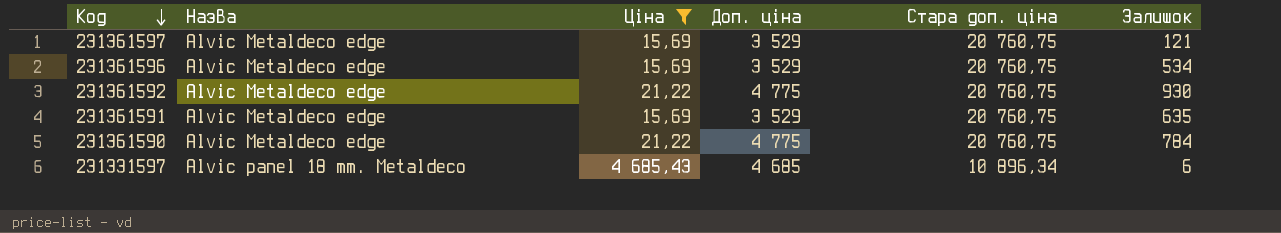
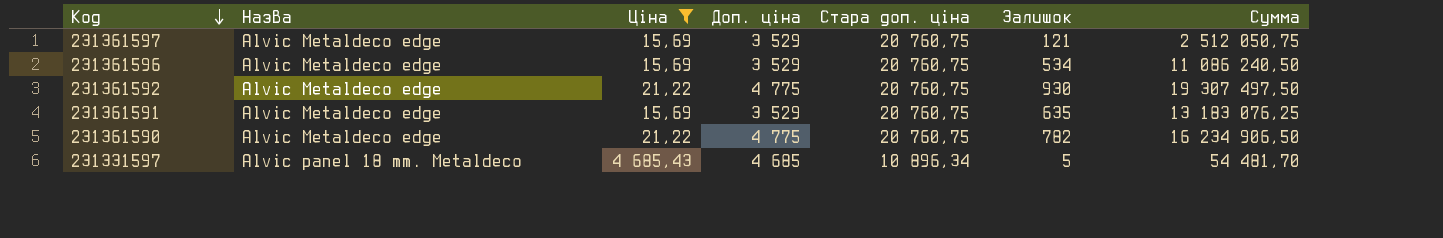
column Сумма | formula: none -> [Стара доп. ціна] * [Залишок]
231361590 | Залишок: 784 -> 782
231331597 | Залишок: 6 -> 5

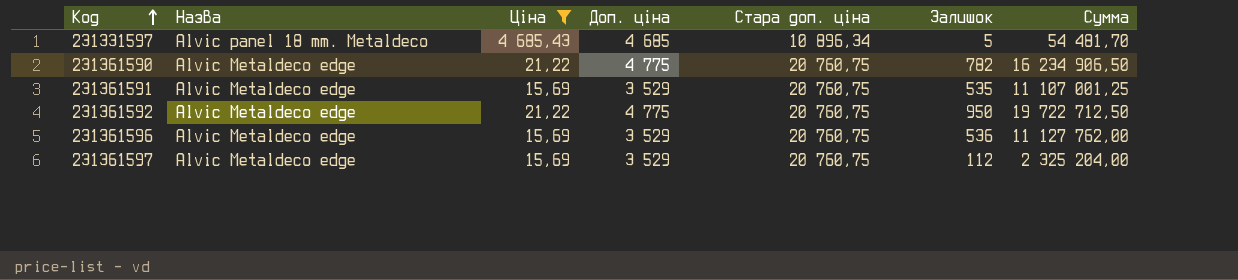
row order: Код descending -> Код ascending
231361591 | Залишок: 635 -> 535
231361591 | Сумма: 13 183 076,25 -> 11 107 001,25
231361592 | Залишок: 930 -> 950
231361592 | Сумма: 19 307 497,50 -> 19 722 712,50
231361596 | Залишок: 534 -> 536
231361596 | Сумма: 11 086 240,50 -> 11 127 762,00
231361597 | Залишок: 121 -> 112
231361597 | Сумма: 2 512 050,75 -> 2 325 204,00

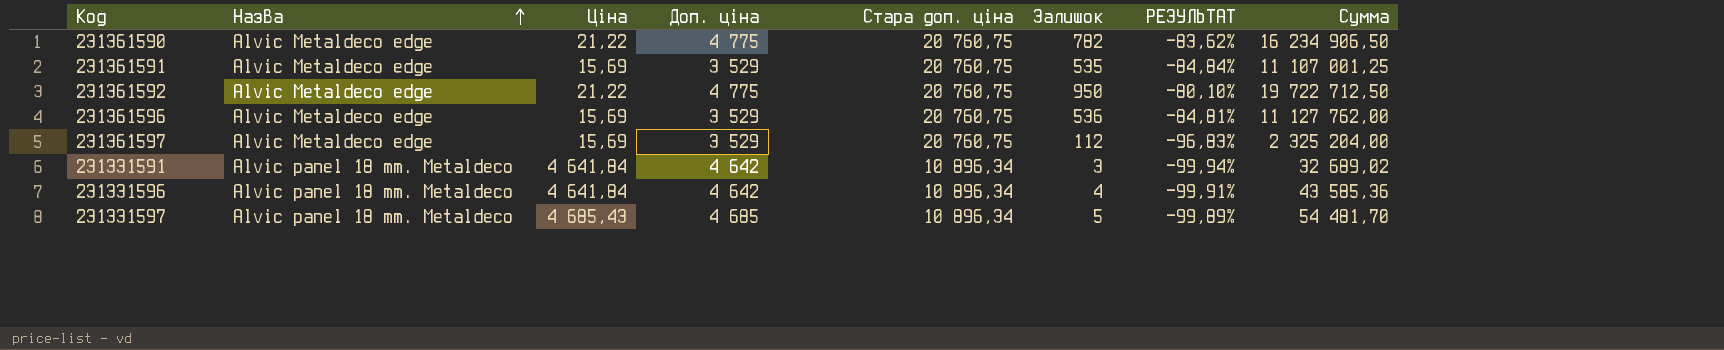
filter: Ціна != 4 641,84 -> none
row order: Код ascending -> Назва ascending
column РЕЗУЛЬТАТ | formula: none -> ([Залишок] - [Доп. ціна]) / [Доп. ціна]

